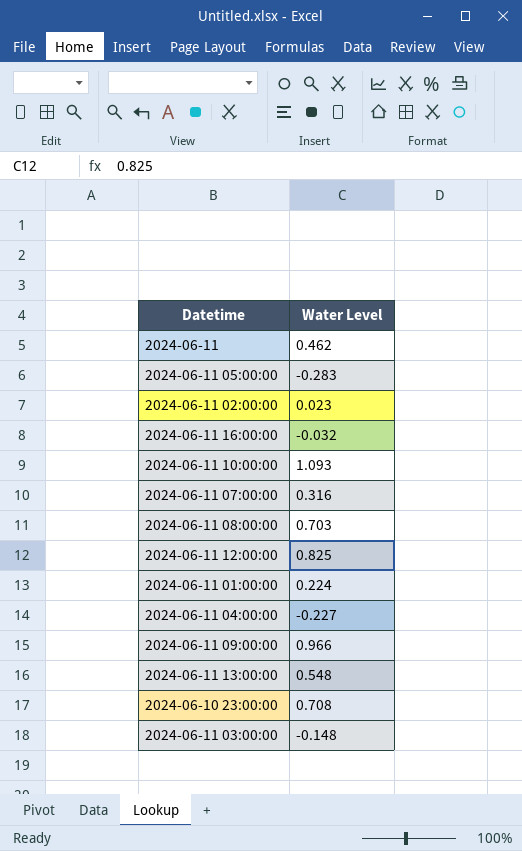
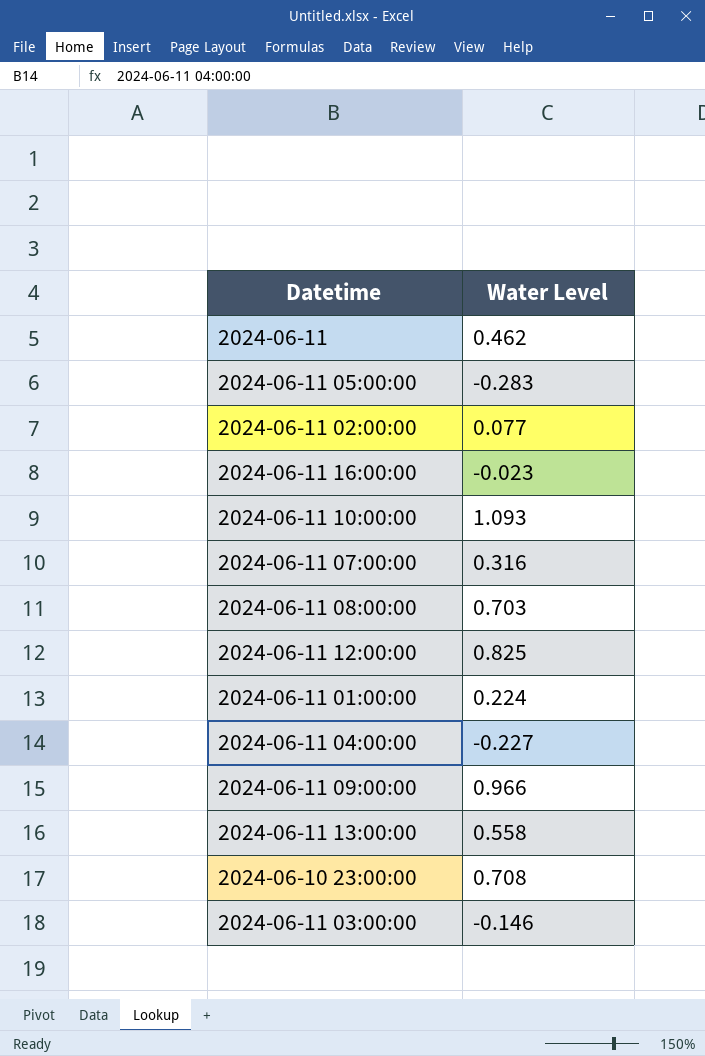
2024-06-11 02:00:00 | Water Level: 0.023 -> 0.077
2024-06-11 16:00:00 | Water Level: -0.032 -> -0.023
2024-06-11 13:00:00 | Water Level: 0.548 -> 0.558
2024-06-11 03:00:00 | Water Level: -0.148 -> -0.146

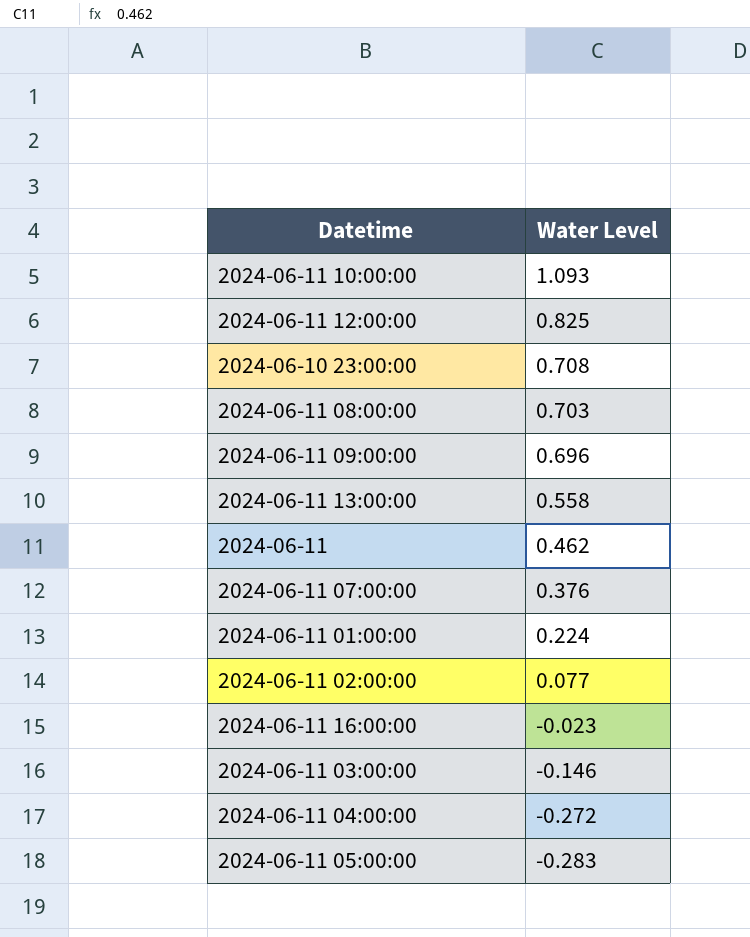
row order: none -> Water Level descending
2024-06-11 09:00:00 | Water Level: 0.966 -> 0.696
2024-06-11 07:00:00 | Water Level: 0.316 -> 0.376
2024-06-11 04:00:00 | Water Level: -0.227 -> -0.272

